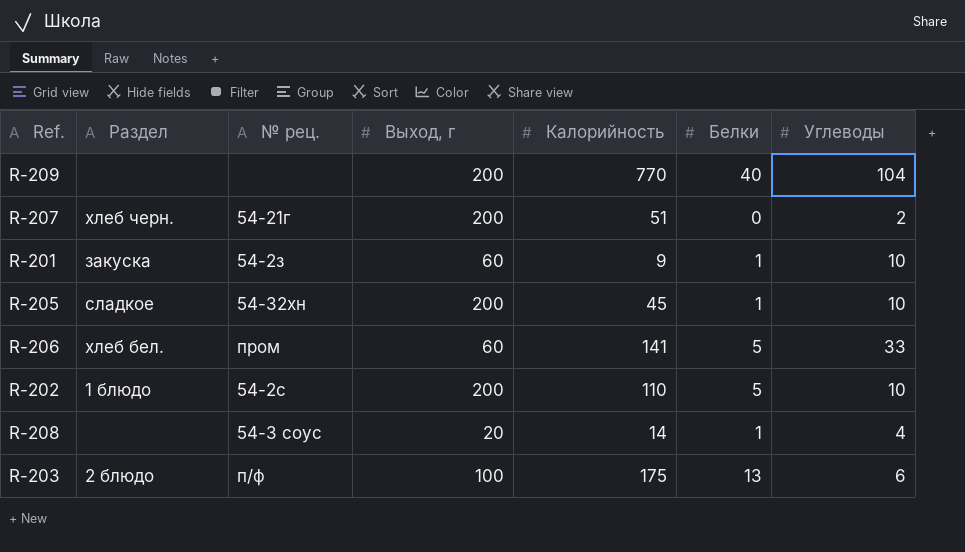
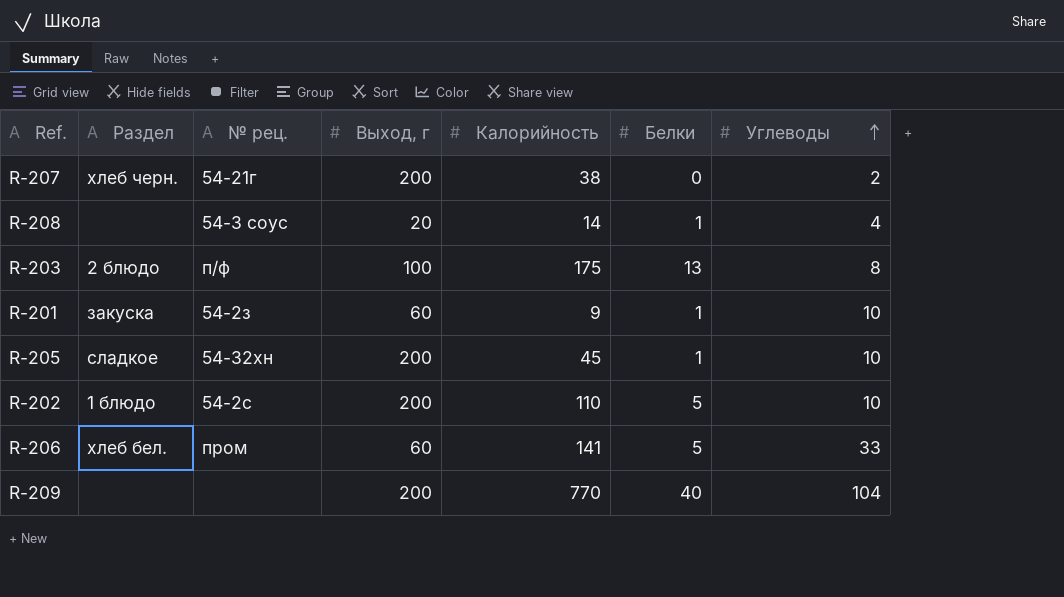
row order: none -> Углеводы ascending
R-207 | Калорийность: 51 -> 38
R-203 | Углеводы: 6 -> 8

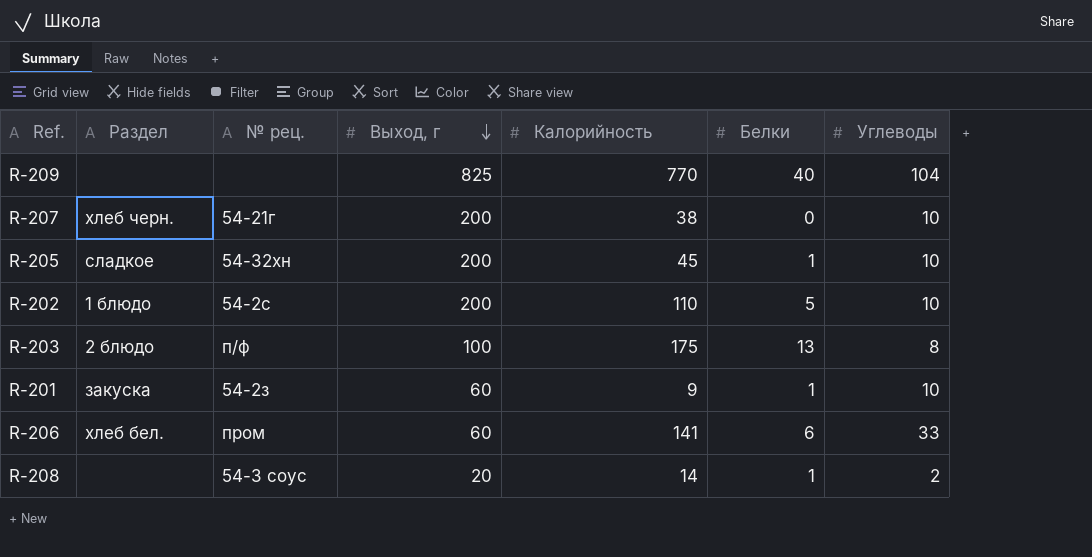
row order: Углеводы ascending -> Выход, г descending
R-209 | Выход, г: 200 -> 825
R-207 | Углеводы: 2 -> 10
R-206 | Белки: 5 -> 6
R-208 | Углеводы: 4 -> 2

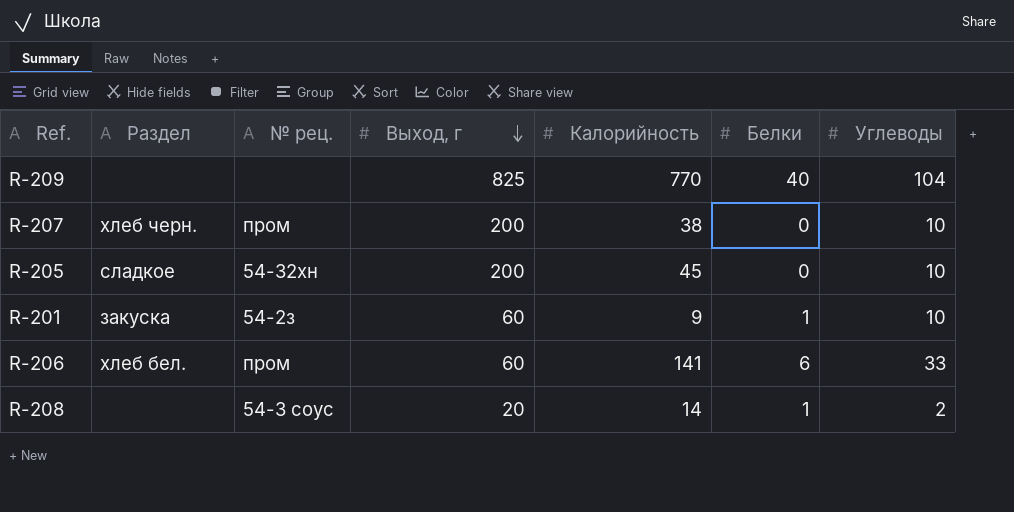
row R-202: 1 блюдо | 54-2с | 200 | 110 | 5 | 10 -> none
row R-203: 2 блюдо | п/ф | 100 | 175 | 13 | 8 -> none
R-207 | № рец.: 54-21г -> пром
R-205 | Белки: 1 -> 0

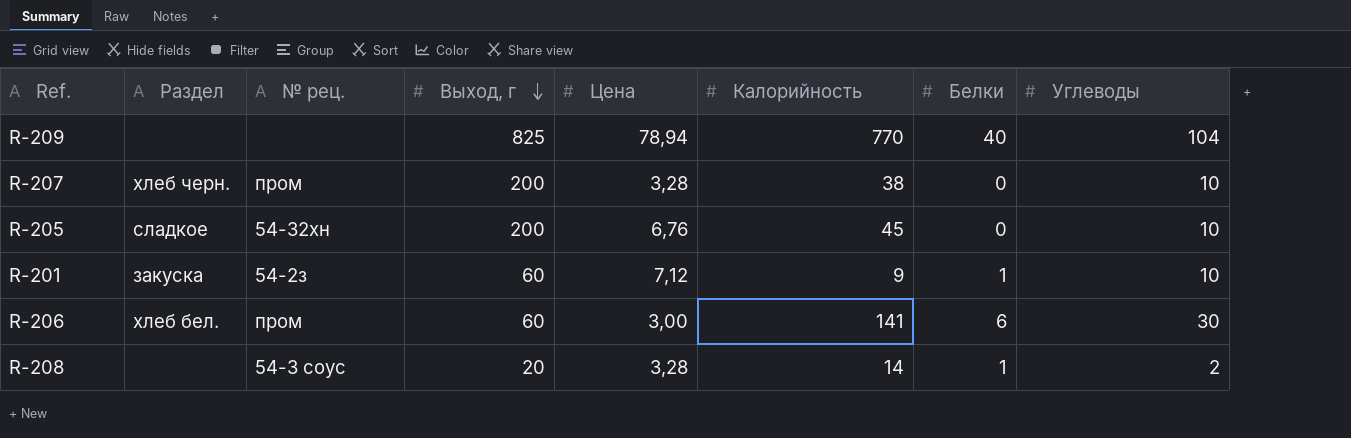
column Цена | position: none -> 5
R-206 | Углеводы: 33 -> 30

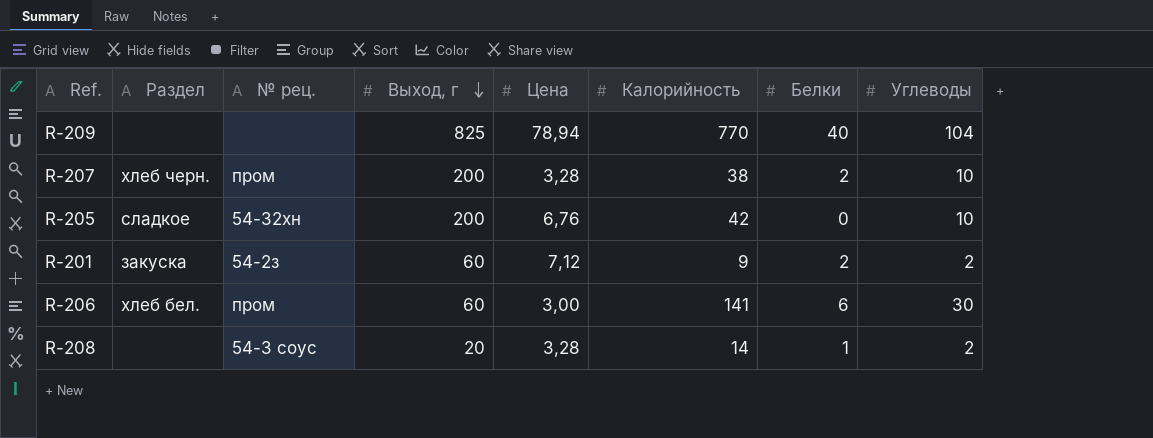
R-207 | Белки: 0 -> 2
R-205 | Калорийность: 45 -> 42
R-201 | Белки: 1 -> 2
R-201 | Углеводы: 10 -> 2

